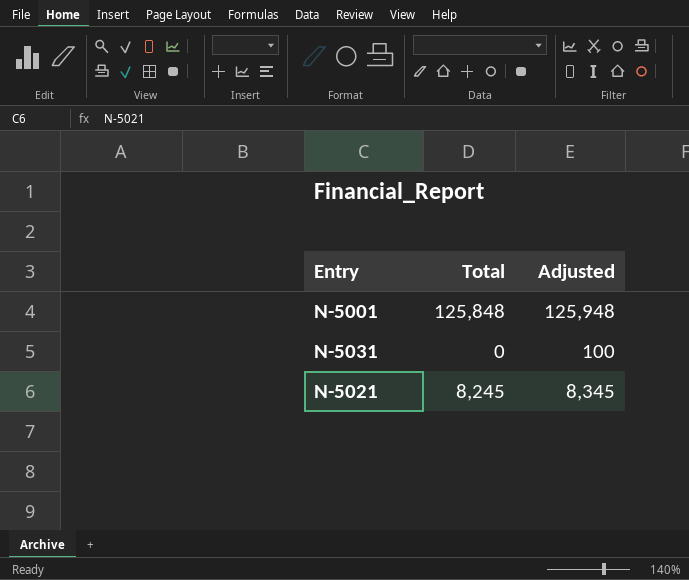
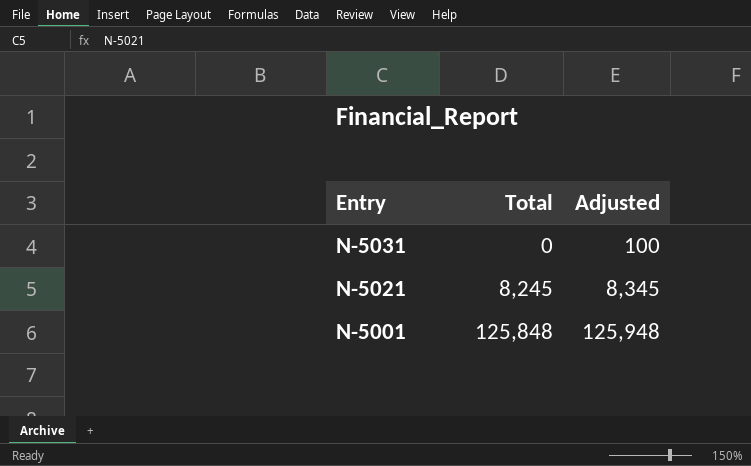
row order: none -> Entry descending

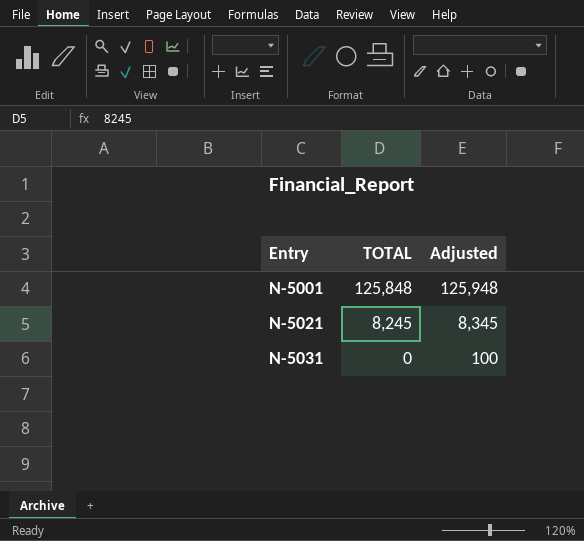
row order: Entry descending -> Entry ascending
column name: Total -> TOTAL

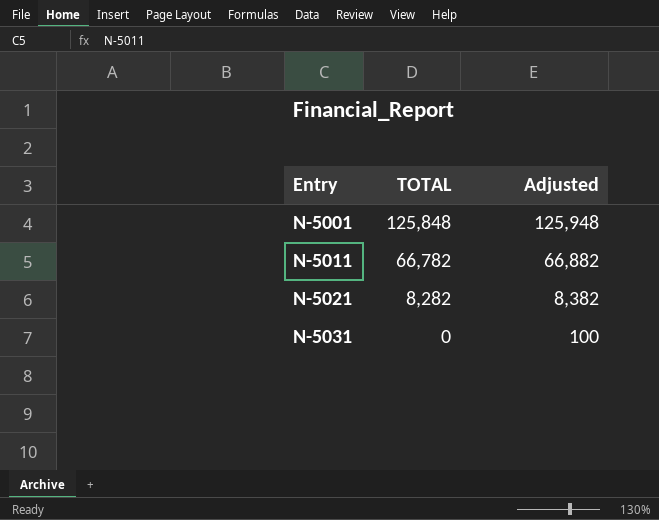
row N-5011: none -> 66,782 | 66,882
N-5021 | TOTAL: 8,245 -> 8,282
N-5021 | Adjusted: 8,345 -> 8,382

